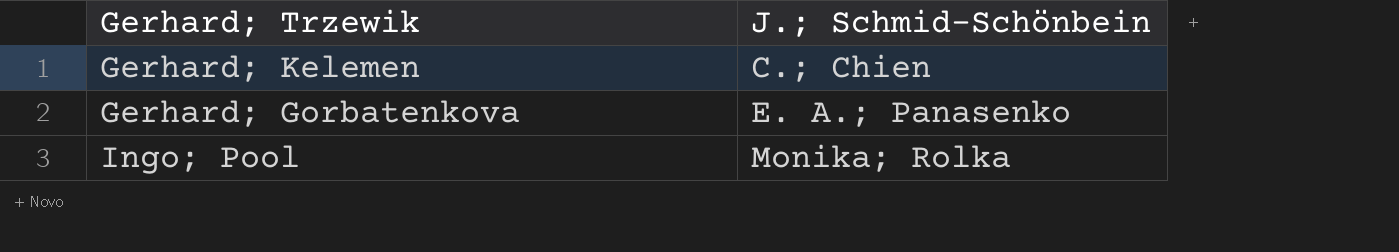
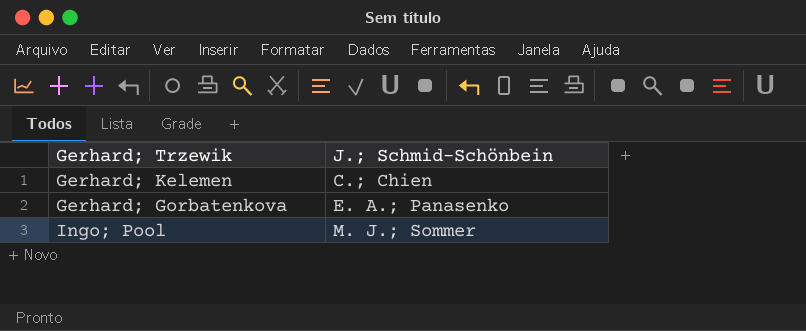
Ingo; Pool | J.; Schmid-Schönbein: Monika; Rolka -> M. J.; Sommer

